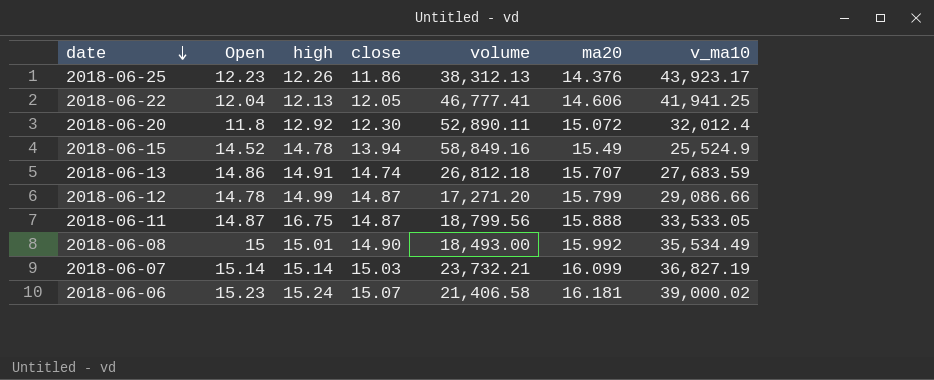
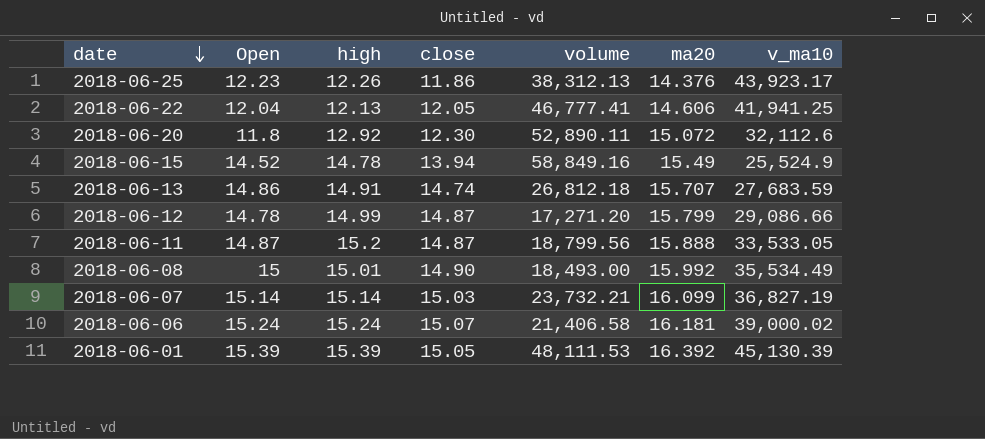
2018-06-20 | v_ma10: 32,012.4 -> 32,112.6
2018-06-11 | high: 16.75 -> 15.2
2018-06-06 | Open: 15.23 -> 15.24
row 2018-06-01: none -> 15.39 | 15.39 | 15.05 | 48,111.53 | 16.392 | 45,130.39

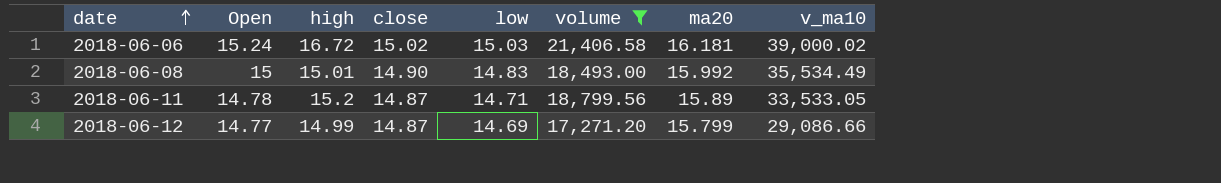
filter: none -> volume <= 21,406.58
row order: date descending -> date ascending
column low | position: none -> 5
2018-06-06 | high: 15.24 -> 16.72
2018-06-06 | close: 15.07 -> 15.02
2018-06-11 | Open: 14.87 -> 14.78
2018-06-11 | ma20: 15.888 -> 15.89
2018-06-12 | Open: 14.78 -> 14.77

